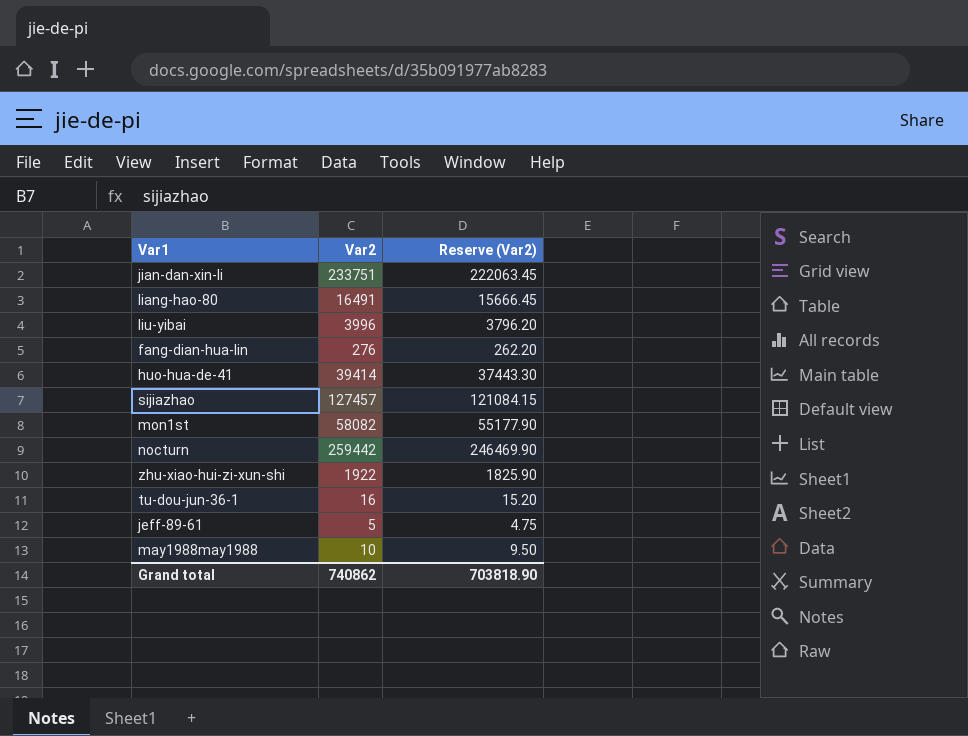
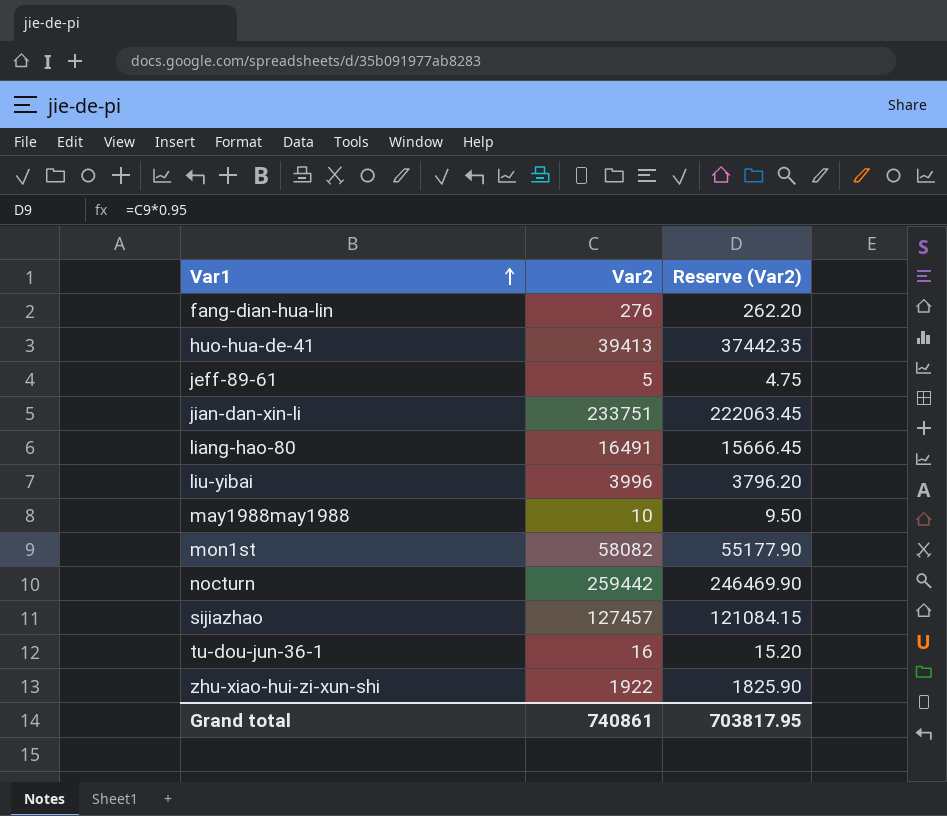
row order: none -> Var1 ascending
huo-hua-de-41 | Var2: 39414 -> 39413
huo-hua-de-41 | Reserve (Var2): 37443.30 -> 37442.35
Grand total | Var2: 740862 -> 740861
Grand total | Reserve (Var2): 703818.90 -> 703817.95

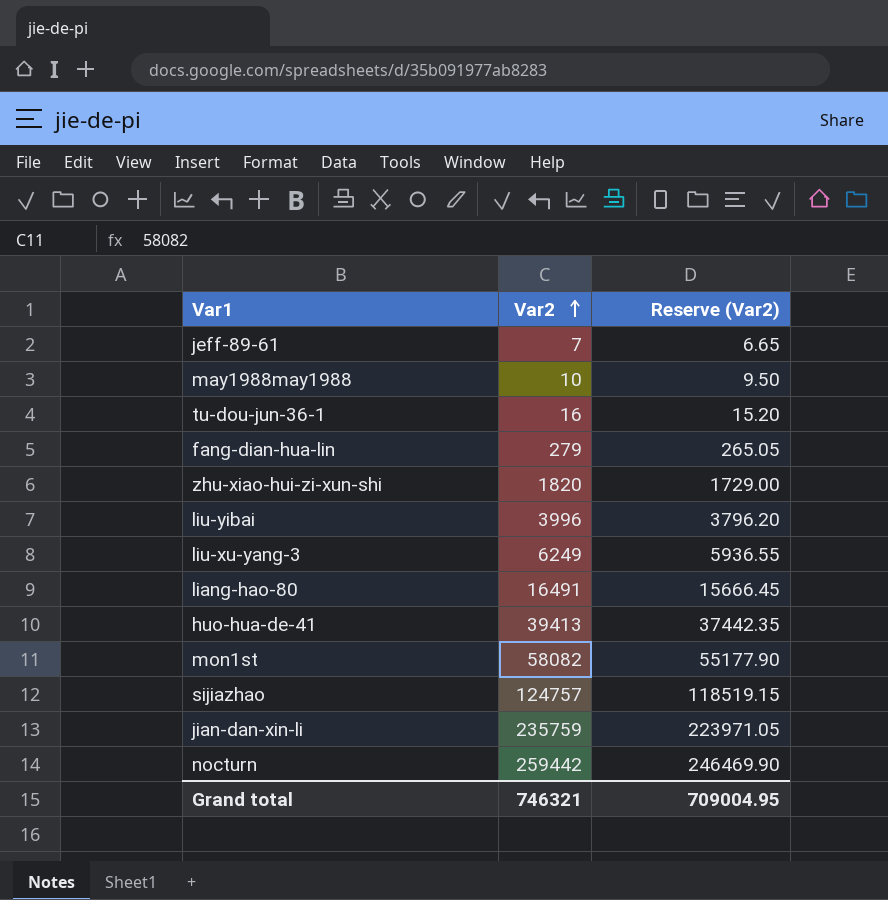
row order: Var1 ascending -> Var2 ascending
jeff-89-61 | Var2: 5 -> 7
jeff-89-61 | Reserve (Var2): 4.75 -> 6.65
fang-dian-hua-lin | Var2: 276 -> 279
fang-dian-hua-lin | Reserve (Var2): 262.20 -> 265.05
zhu-xiao-hui-zi-xun-shi | Var2: 1922 -> 1820
zhu-xiao-hui-zi-xun-shi | Reserve (Var2): 1825.90 -> 1729.00
row liu-xu-yang-3: none -> 6249 | 5936.55
sijiazhao | Var2: 127457 -> 124757
sijiazhao | Reserve (Var2): 121084.15 -> 118519.15
jian-dan-xin-li | Var2: 233751 -> 235759
jian-dan-xin-li | Reserve (Var2): 222063.45 -> 223971.05
Grand total | Var2: 740861 -> 746321
Grand total | Reserve (Var2): 703817.95 -> 709004.95

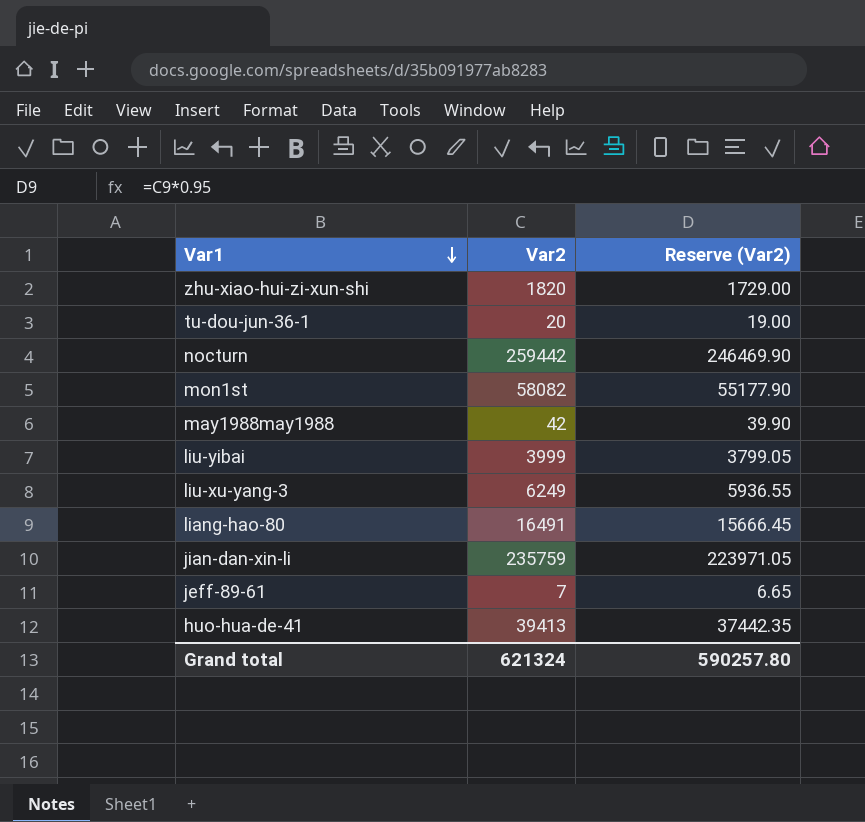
row order: Var2 ascending -> Var1 descending
row fang-dian-hua-lin: 279 | 265.05 -> none
row sijiazhao: 124757 | 118519.15 -> none
tu-dou-jun-36-1 | Var2: 16 -> 20
tu-dou-jun-36-1 | Reserve (Var2): 15.20 -> 19.00
may1988may1988 | Var2: 10 -> 42
may1988may1988 | Reserve (Var2): 9.50 -> 39.90
liu-yibai | Var2: 3996 -> 3999
liu-yibai | Reserve (Var2): 3796.20 -> 3799.05
Grand total | Var2: 746321 -> 621324
Grand total | Reserve (Var2): 709004.95 -> 590257.80

